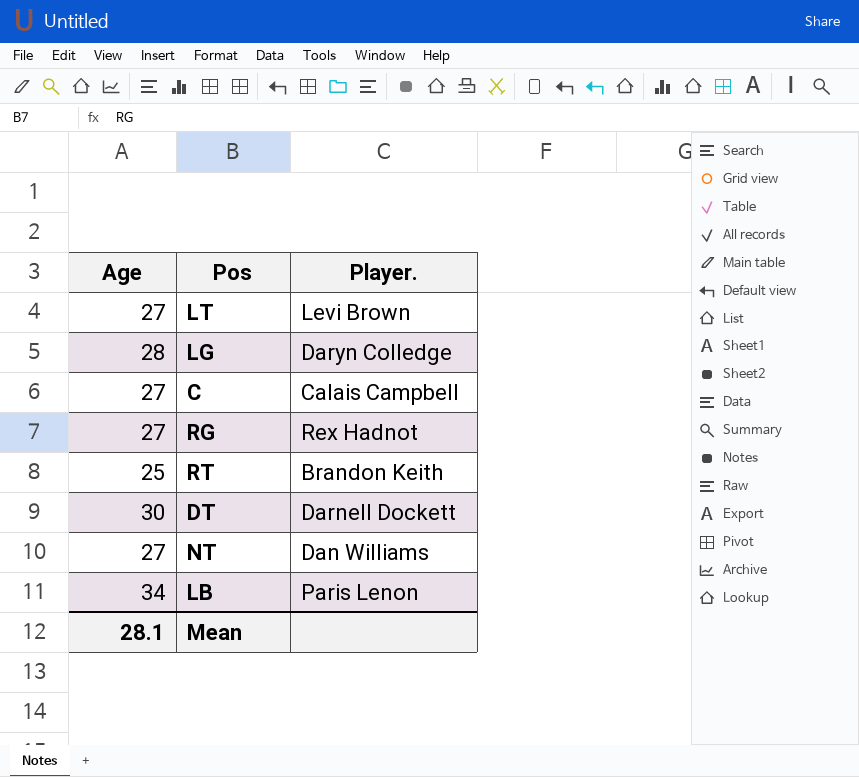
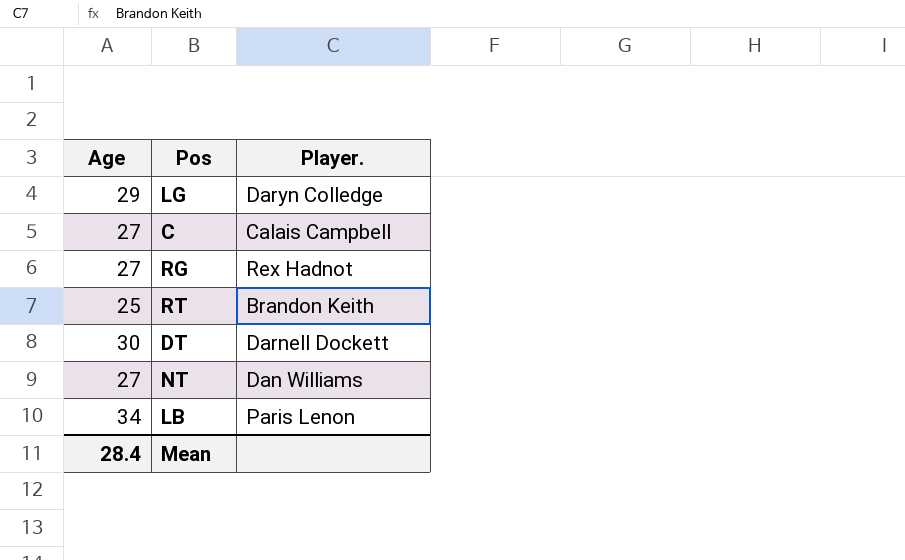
row LT: 27 | Levi Brown -> none
LG | Age: 28 -> 29
Mean | Age: 28.1 -> 28.4

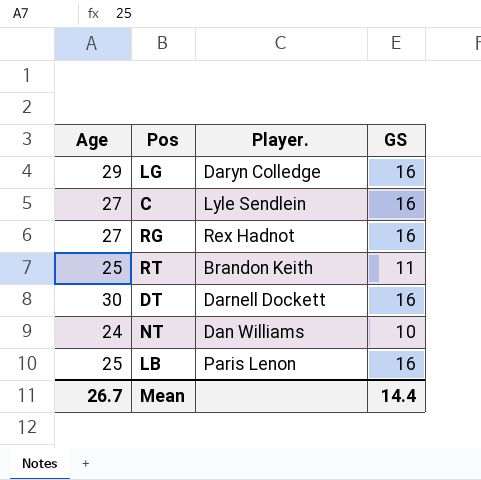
column GS | position: none -> 4
C | Player.: Calais Campbell -> Lyle Sendlein
NT | Age: 27 -> 24
LB | Age: 34 -> 25
Mean | Age: 28.4 -> 26.7

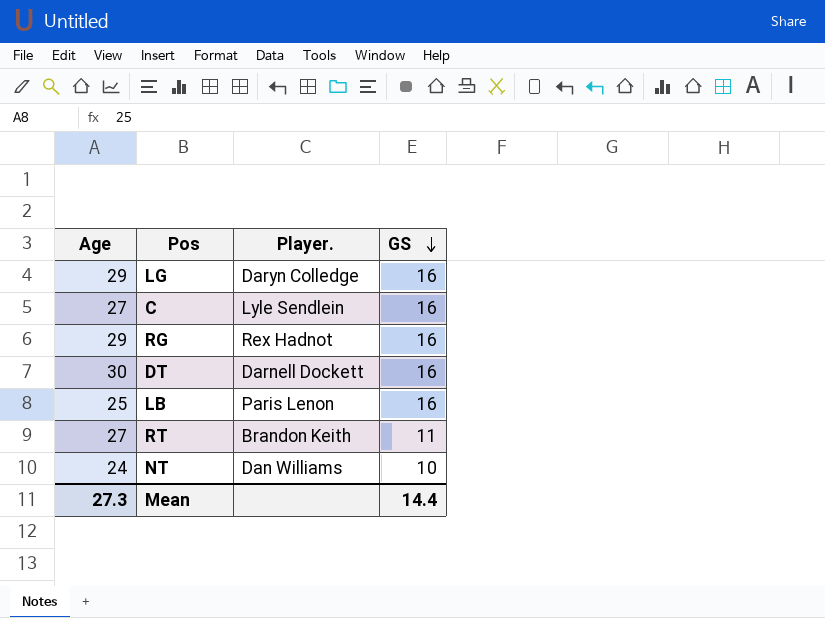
row order: none -> GS descending
RG | Age: 27 -> 29
RT | Age: 25 -> 27
Mean | Age: 26.7 -> 27.3

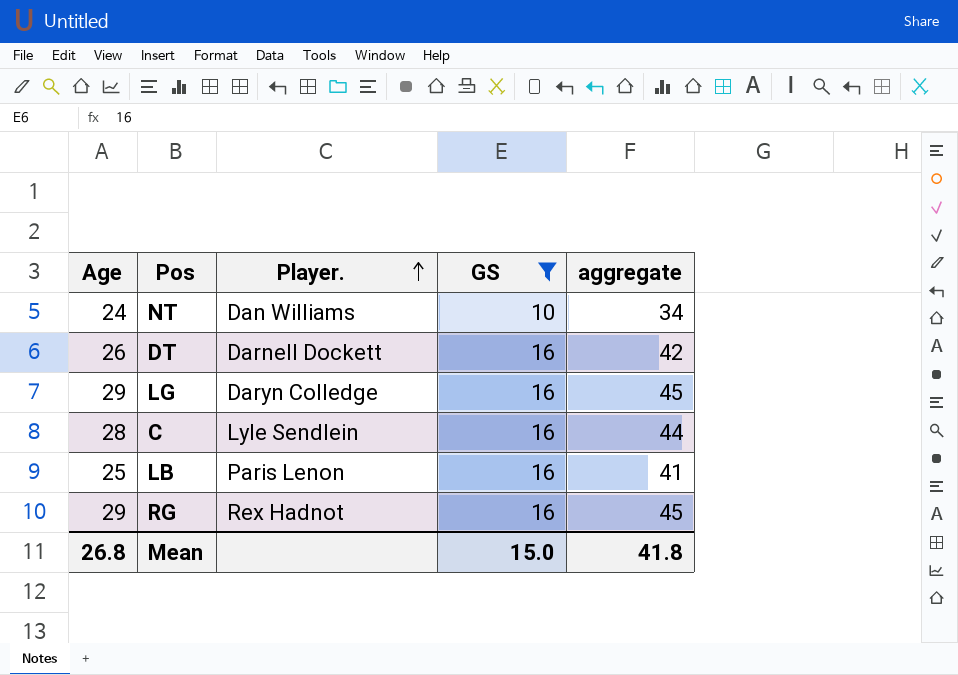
filter: none -> GS != 11
row order: GS descending -> Player. ascending
column aggregate | formula: none -> [Age] + [GS]
DT | Age: 30 -> 26
C | Age: 27 -> 28
Mean | Age: 27.3 -> 26.8
Mean | GS: 14.4 -> 15.0

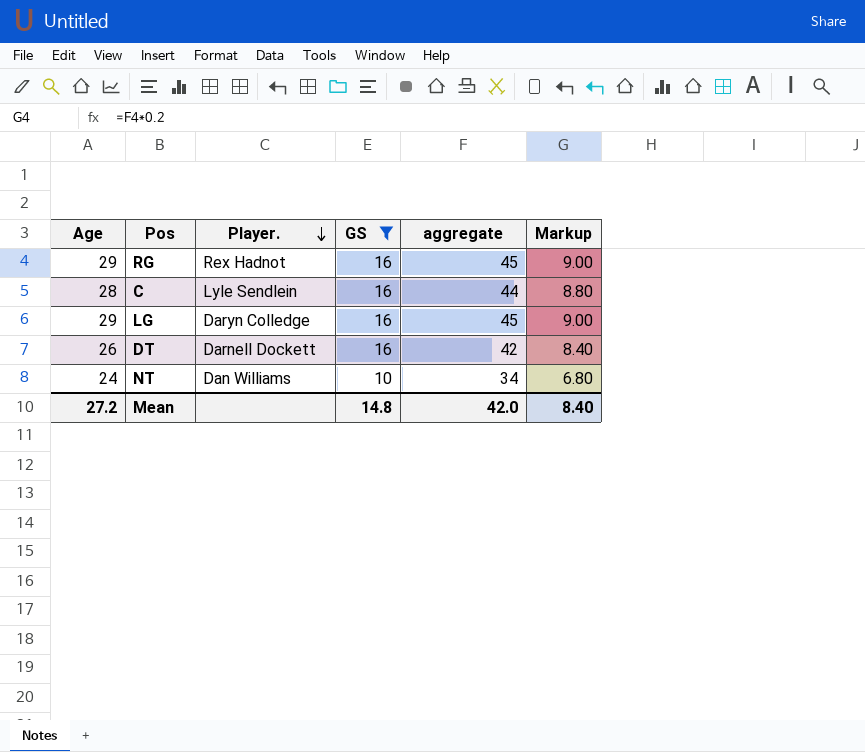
row order: Player. ascending -> Player. descending
column Markup | formula: none -> [aggregate] * 0.2
row LB: 25 | Paris Lenon | 16 | 41 -> none
Mean | Age: 26.8 -> 27.2
Mean | GS: 15.0 -> 14.8
Mean | aggregate: 41.8 -> 42.0

